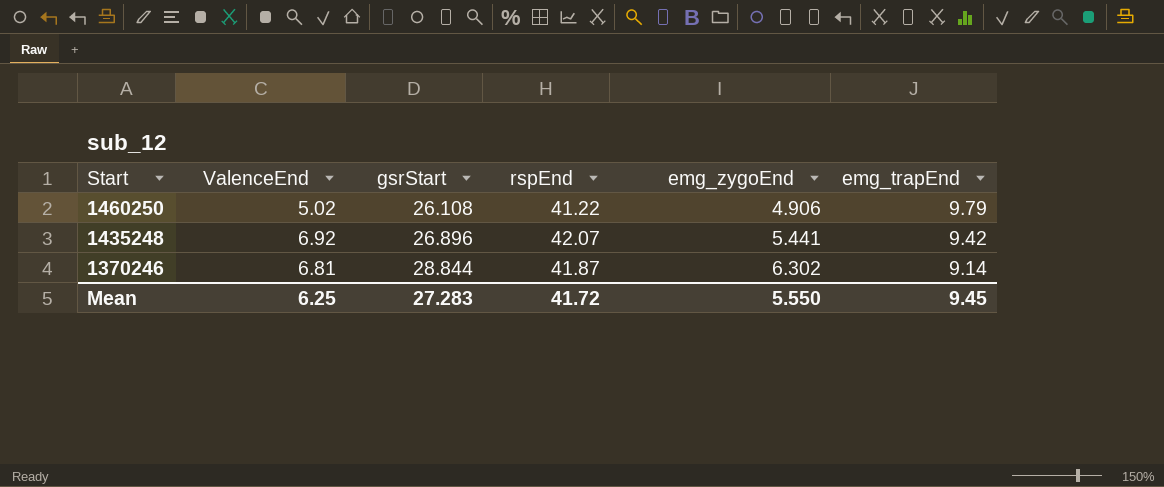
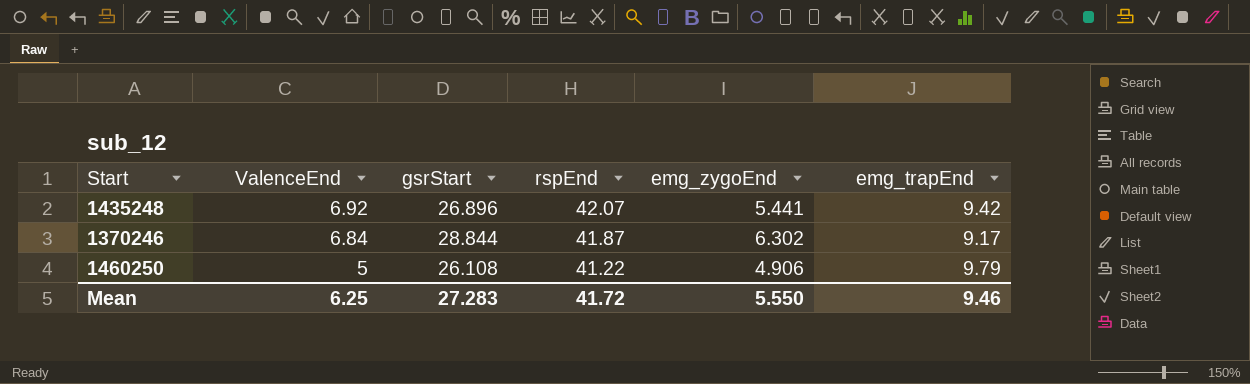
row order: Start descending -> ValenceEnd descending
1370246 | ValenceEnd: 6.81 -> 6.84
1370246 | emg_trapEnd: 9.14 -> 9.17
1460250 | ValenceEnd: 5.02 -> 5
Mean | emg_trapEnd: 9.45 -> 9.46

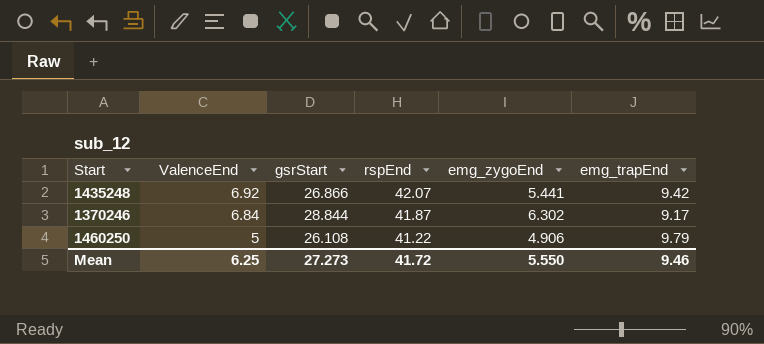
1435248 | gsrStart: 26.896 -> 26.866
Mean | gsrStart: 27.283 -> 27.273

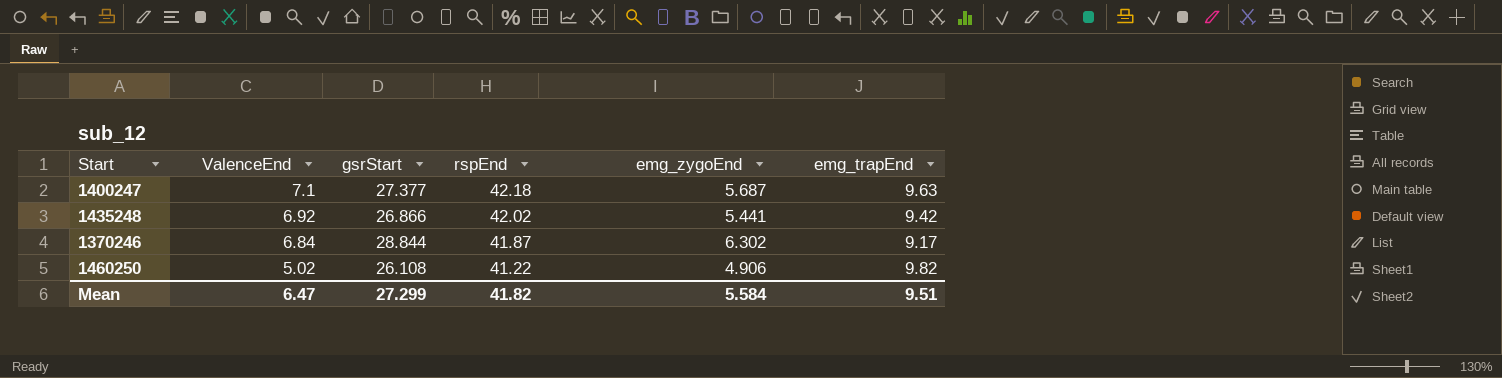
row 1400247: none -> 7.1 | 27.377 | 42.18 | 5.687 | 9.63
1435248 | rspEnd: 42.07 -> 42.02
1460250 | ValenceEnd: 5 -> 5.02
1460250 | emg_trapEnd: 9.79 -> 9.82
Mean | ValenceEnd: 6.25 -> 6.47
Mean | gsrStart: 27.273 -> 27.299
Mean | rspEnd: 41.72 -> 41.82
Mean | emg_zygoEnd: 5.550 -> 5.584
Mean | emg_trapEnd: 9.46 -> 9.51

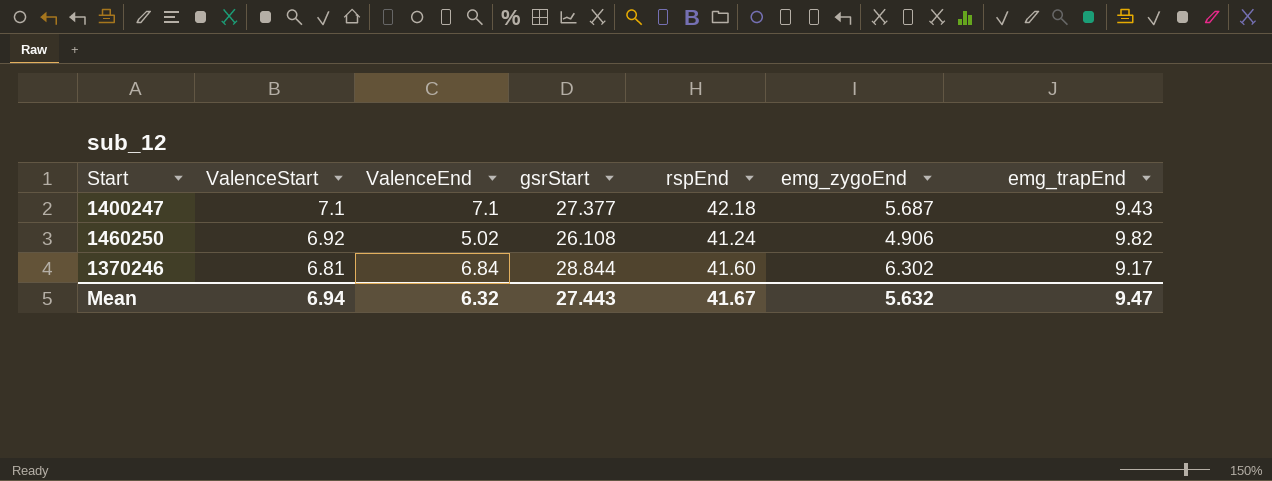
row order: ValenceEnd descending -> ValenceStart descending
column ValenceStart | position: none -> 2
row 1435248: 6.92 | 26.866 | 42.02 | 5.441 | 9.42 -> none
1400247 | emg_trapEnd: 9.63 -> 9.43
1460250 | rspEnd: 41.22 -> 41.24
1370246 | rspEnd: 41.87 -> 41.60
Mean | ValenceEnd: 6.47 -> 6.32
Mean | gsrStart: 27.299 -> 27.443
Mean | rspEnd: 41.82 -> 41.67
Mean | emg_zygoEnd: 5.584 -> 5.632
Mean | emg_trapEnd: 9.51 -> 9.47

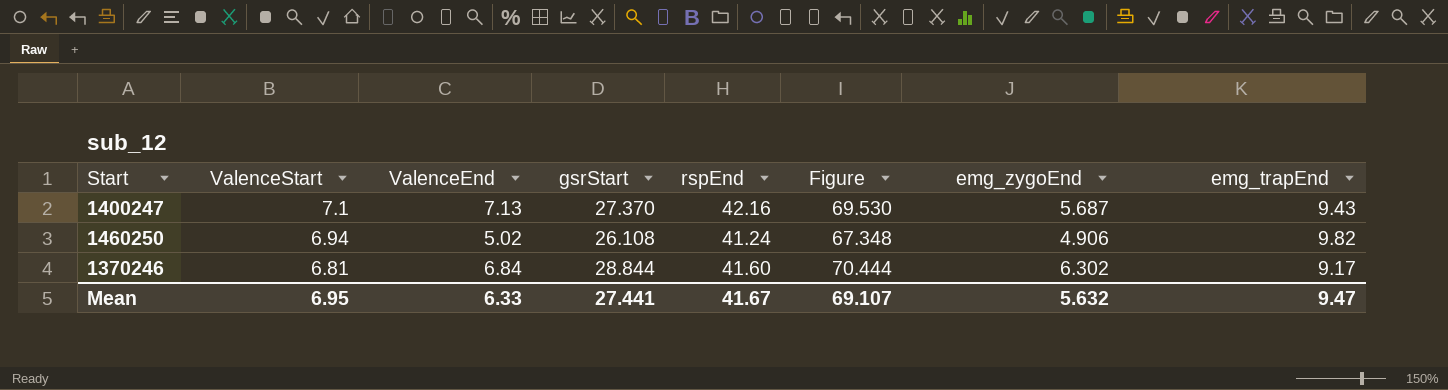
column Figure | formula: none -> [gsrStart] + [rspEnd]
1400247 | ValenceEnd: 7.1 -> 7.13
1400247 | gsrStart: 27.377 -> 27.370
1400247 | rspEnd: 42.18 -> 42.16
1460250 | ValenceStart: 6.92 -> 6.94
Mean | ValenceStart: 6.94 -> 6.95
Mean | ValenceEnd: 6.32 -> 6.33
Mean | gsrStart: 27.443 -> 27.441

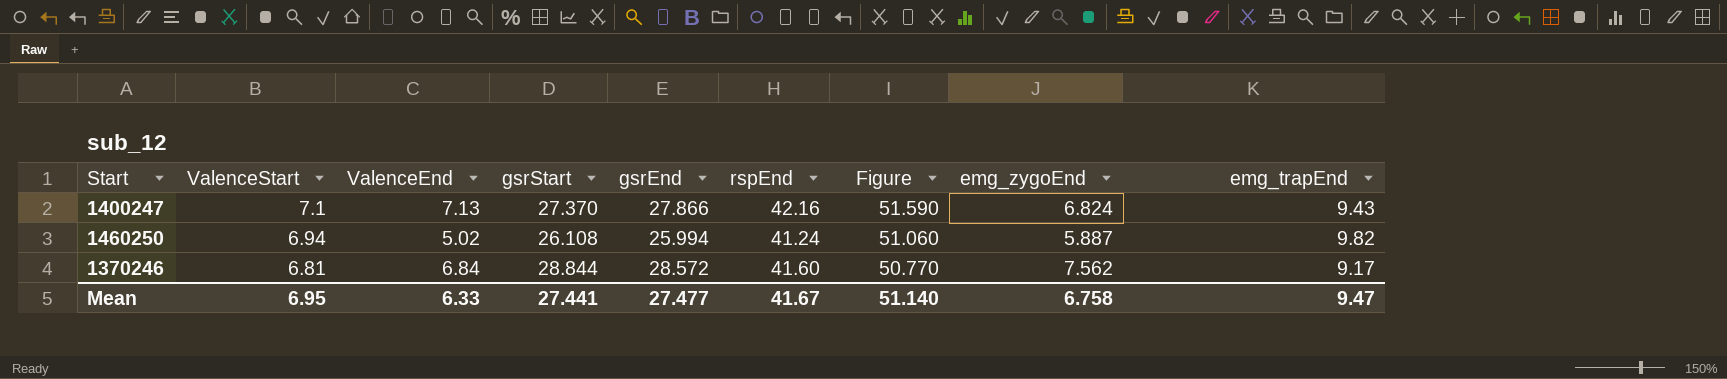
column gsrEnd | position: none -> 5
column Figure | formula: [gsrStart] + [rspEnd] -> [rspEnd] + [emg_trapEnd]
1400247 | emg_zygoEnd: 5.687 -> 6.824
1460250 | emg_zygoEnd: 4.906 -> 5.887
1370246 | emg_zygoEnd: 6.302 -> 7.562
Mean | Figure: 69.107 -> 51.140
Mean | emg_zygoEnd: 5.632 -> 6.758

